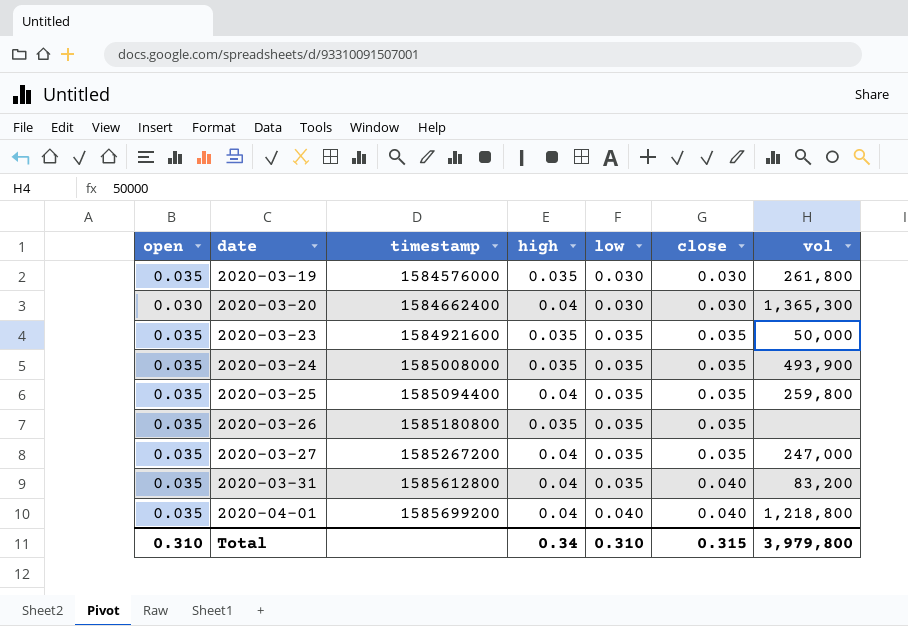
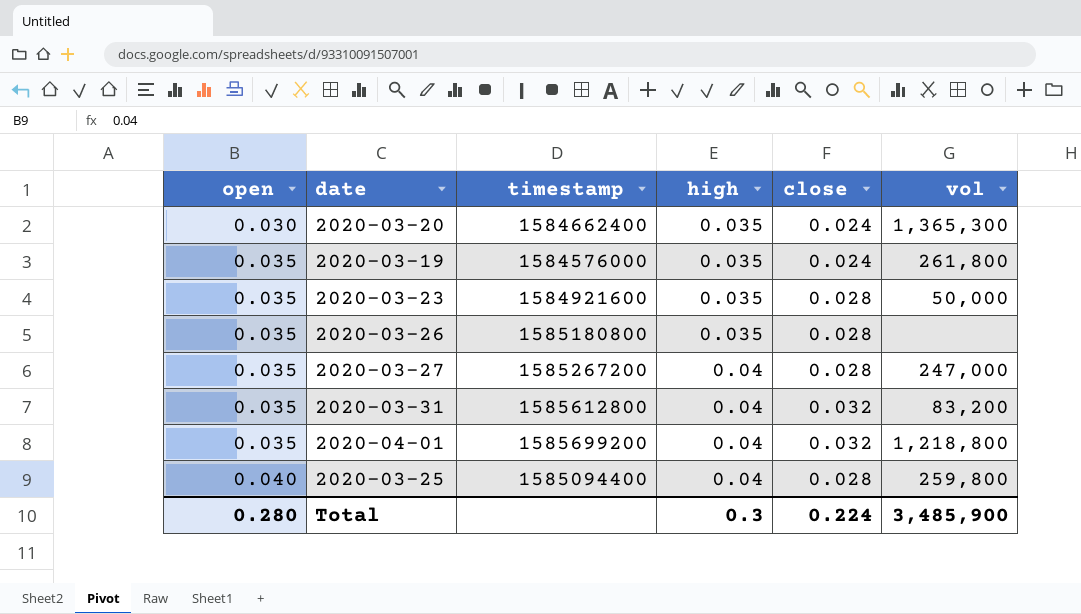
row order: date ascending -> open ascending
column low | position: 5 -> none
row 2020-03-24: 0.035 | 1585008000 | 0.035 | 0.035 | 0.035 | 493,900 -> none
2020-03-20 | high: 0.04 -> 0.035
2020-03-20 | close: 0.030 -> 0.024
2020-03-19 | close: 0.030 -> 0.024
2020-03-23 | close: 0.035 -> 0.028
2020-03-26 | close: 0.035 -> 0.028
2020-03-27 | close: 0.035 -> 0.028
2020-03-31 | close: 0.040 -> 0.032
2020-04-01 | close: 0.040 -> 0.032
2020-03-25 | open: 0.035 -> 0.040
2020-03-25 | close: 0.035 -> 0.028
Total | open: 0.310 -> 0.280
Total | high: 0.34 -> 0.3
Total | close: 0.315 -> 0.224
Total | vol: 3,979,800 -> 3,485,900

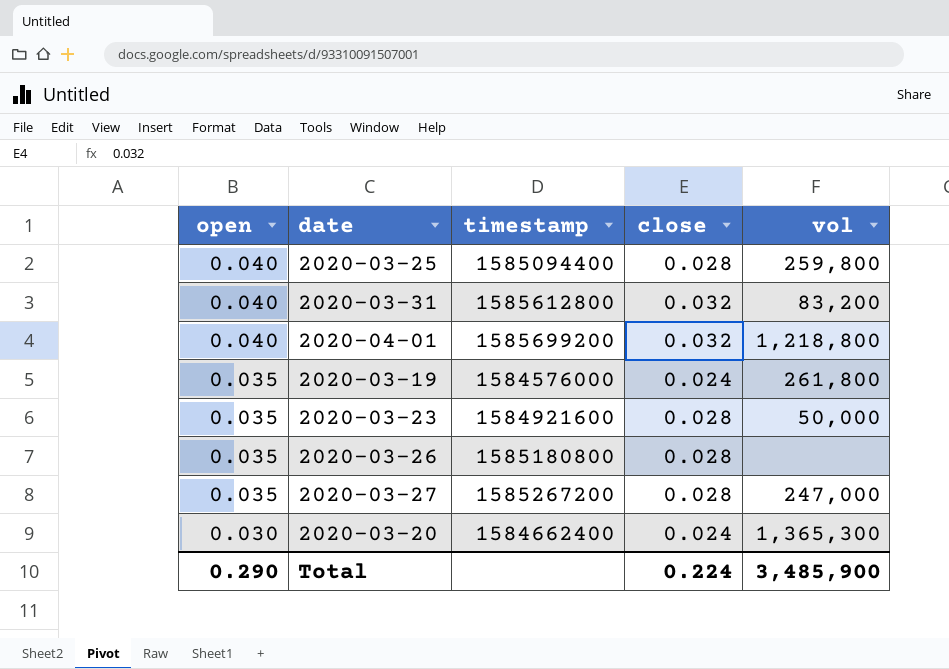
row order: open ascending -> open descending
column high | position: 4 -> none
2020-03-31 | open: 0.035 -> 0.040
2020-04-01 | open: 0.035 -> 0.040
Total | open: 0.280 -> 0.290

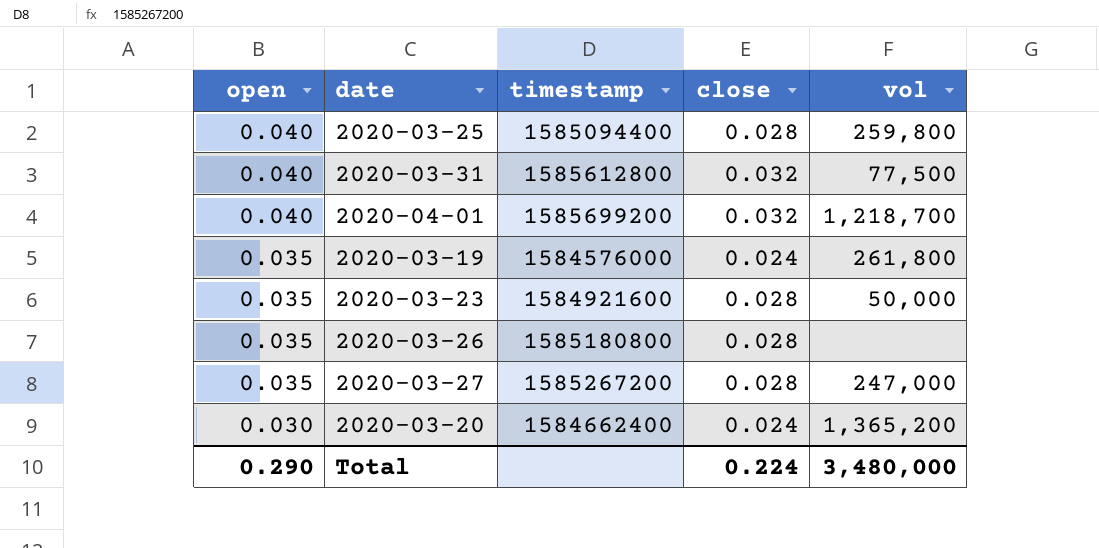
2020-03-31 | vol: 83,200 -> 77,500
2020-04-01 | vol: 1,218,800 -> 1,218,700
2020-03-20 | vol: 1,365,300 -> 1,365,200
Total | vol: 3,485,900 -> 3,480,000

